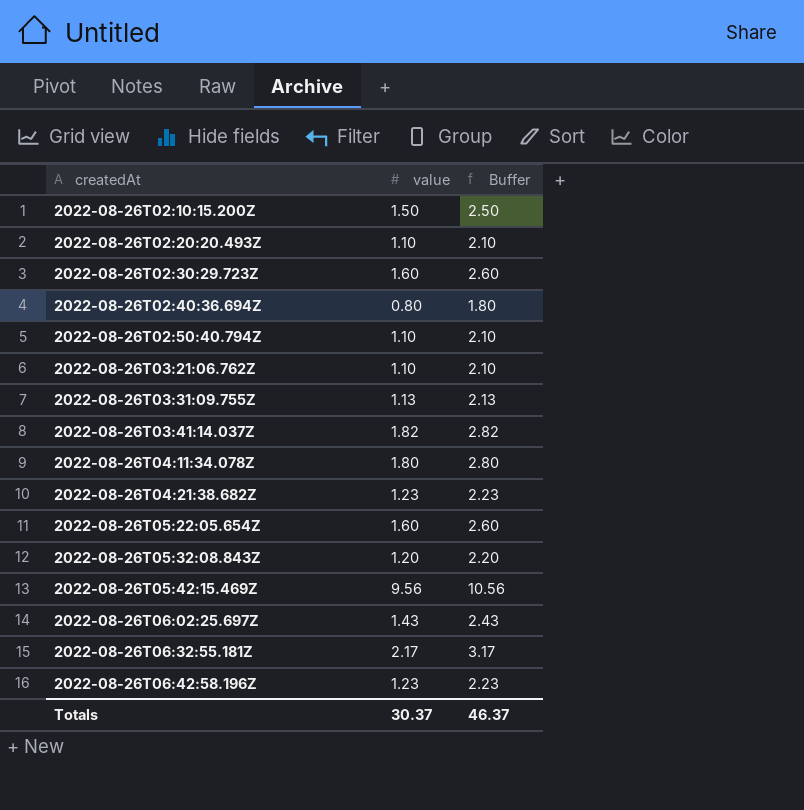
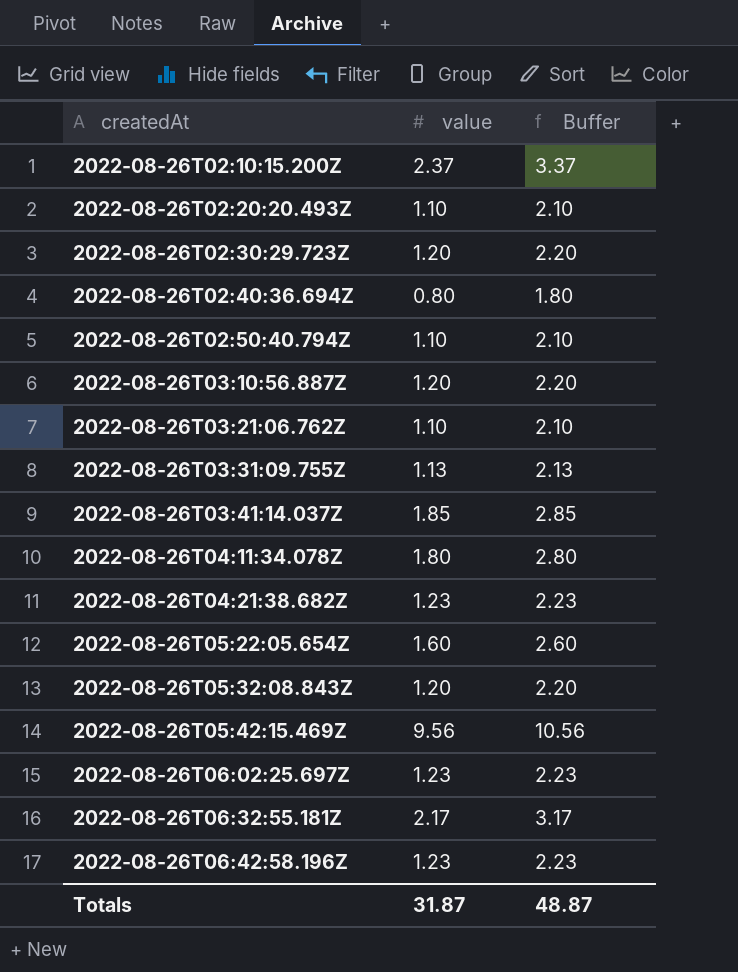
2022-08-26T02:10:15.200Z | value: 1.50 -> 2.37
2022-08-26T02:10:15.200Z | Buffer: 2.50 -> 3.37
2022-08-26T02:30:29.723Z | value: 1.60 -> 1.20
2022-08-26T02:30:29.723Z | Buffer: 2.60 -> 2.20
row 2022-08-26T03:10:56.887Z: none -> 1.20 | 2.20
2022-08-26T03:41:14.037Z | value: 1.82 -> 1.85
2022-08-26T03:41:14.037Z | Buffer: 2.82 -> 2.85
2022-08-26T06:02:25.697Z | value: 1.43 -> 1.23
2022-08-26T06:02:25.697Z | Buffer: 2.43 -> 2.23
Totals | value: 30.37 -> 31.87
Totals | Buffer: 46.37 -> 48.87

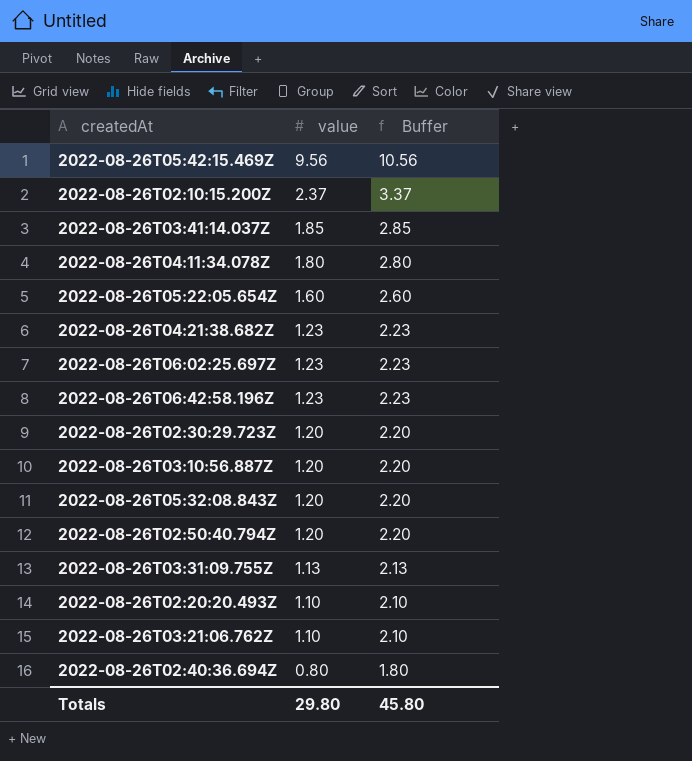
row order: createdAt ascending -> value descending
row 2022-08-26T06:32:55.181Z: 2.17 | 3.17 -> none
2022-08-26T02:50:40.794Z | value: 1.10 -> 1.20
2022-08-26T02:50:40.794Z | Buffer: 2.10 -> 2.20
Totals | value: 31.87 -> 29.80
Totals | Buffer: 48.87 -> 45.80

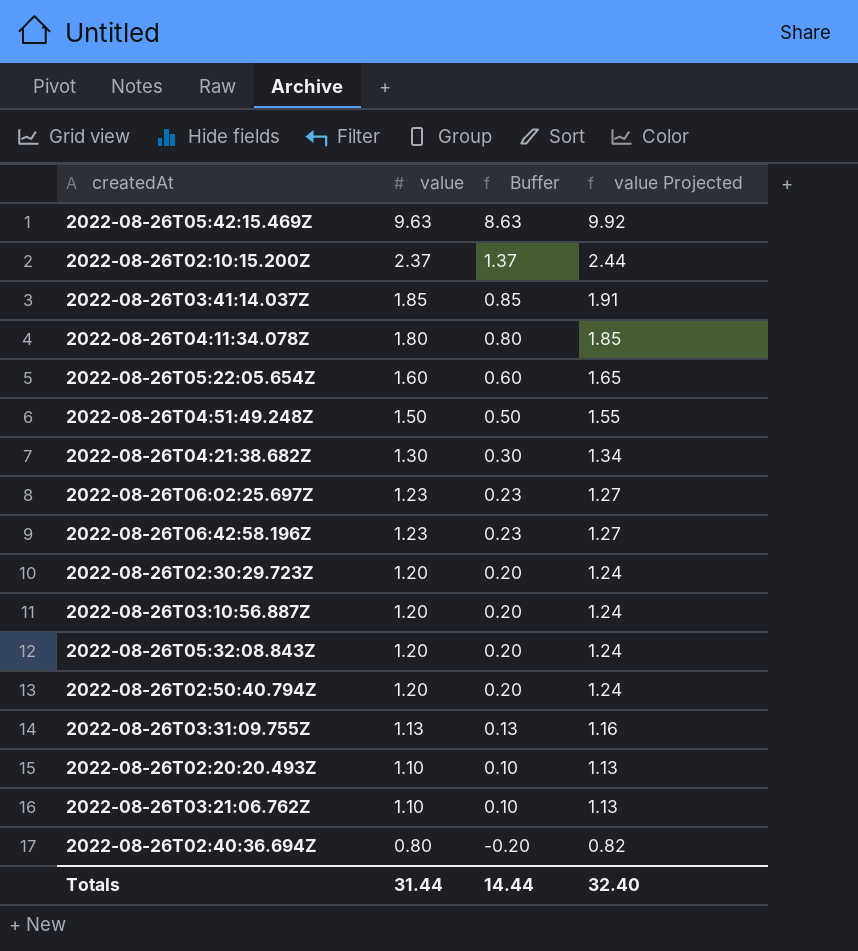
column Buffer | formula: [value] + 1 -> [value] - 1
column value Projected | formula: none -> [value] * 1.03
2022-08-26T05:42:15.469Z | value: 9.56 -> 9.63
row 2022-08-26T04:51:49.248Z: none -> 1.50 | 0.50 | 1.55
2022-08-26T04:21:38.682Z | value: 1.23 -> 1.30
Totals | value: 29.80 -> 31.44
Totals | Buffer: 45.80 -> 14.44

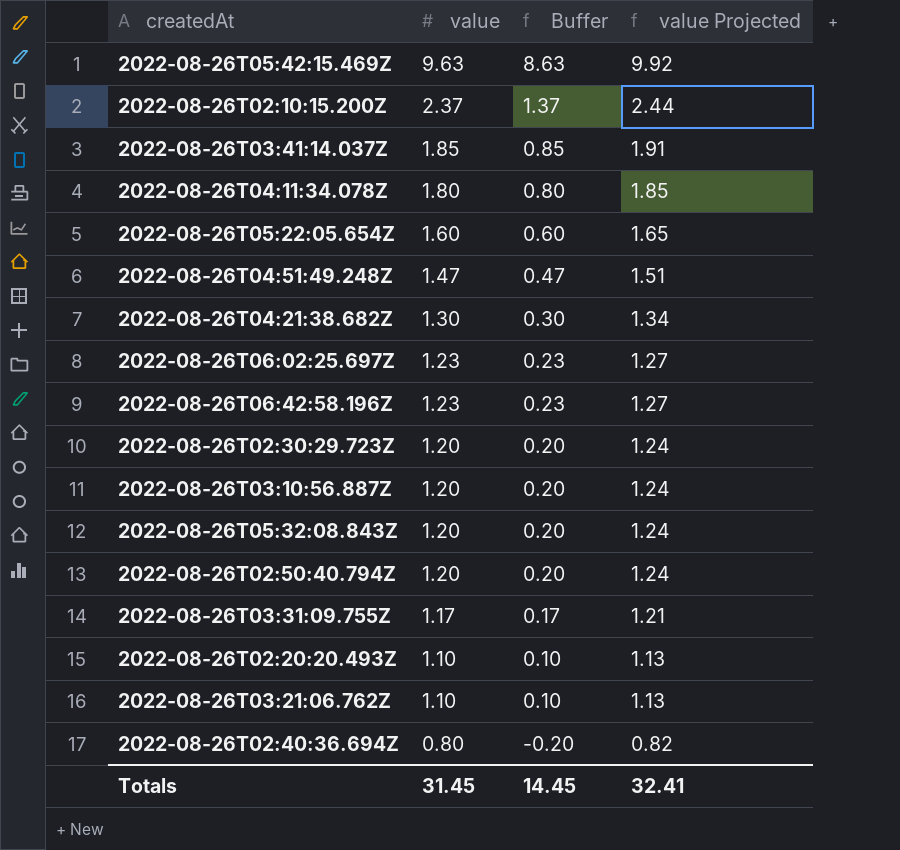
2022-08-26T04:51:49.248Z | value: 1.50 -> 1.47
2022-08-26T04:51:49.248Z | Buffer: 0.50 -> 0.47
2022-08-26T04:51:49.248Z | value Projected: 1.55 -> 1.51
2022-08-26T03:31:09.755Z | value: 1.13 -> 1.17
2022-08-26T03:31:09.755Z | Buffer: 0.13 -> 0.17
2022-08-26T03:31:09.755Z | value Projected: 1.16 -> 1.21
Totals | value: 31.44 -> 31.45
Totals | Buffer: 14.44 -> 14.45
Totals | value Projected: 32.40 -> 32.41

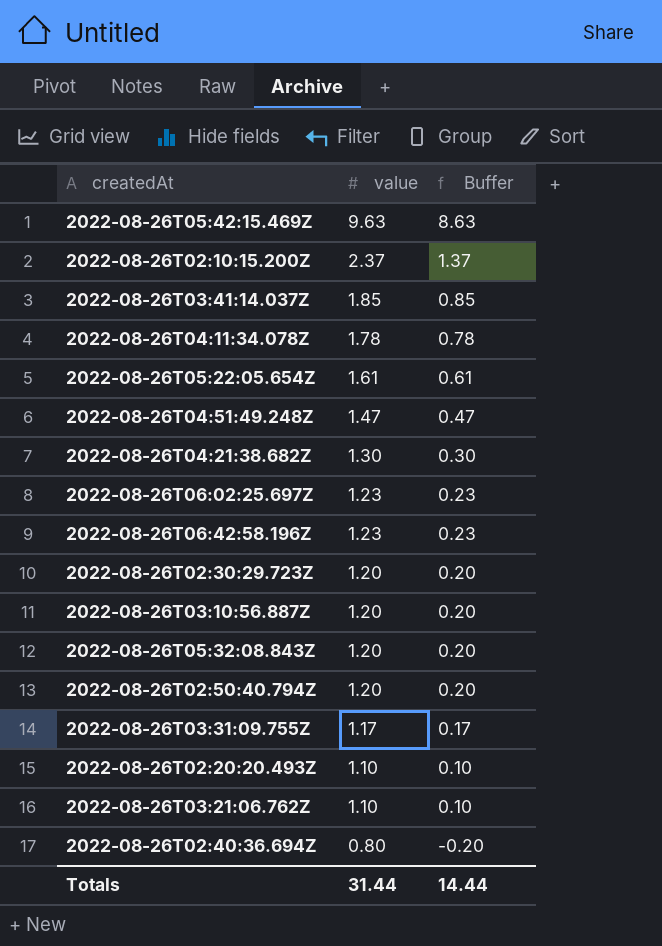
column value Projected | formula: [value] * 1.03 -> none
2022-08-26T04:11:34.078Z | value: 1.80 -> 1.78
2022-08-26T04:11:34.078Z | Buffer: 0.80 -> 0.78
2022-08-26T05:22:05.654Z | value: 1.60 -> 1.61
2022-08-26T05:22:05.654Z | Buffer: 0.60 -> 0.61
Totals | value: 31.45 -> 31.44
Totals | Buffer: 14.45 -> 14.44

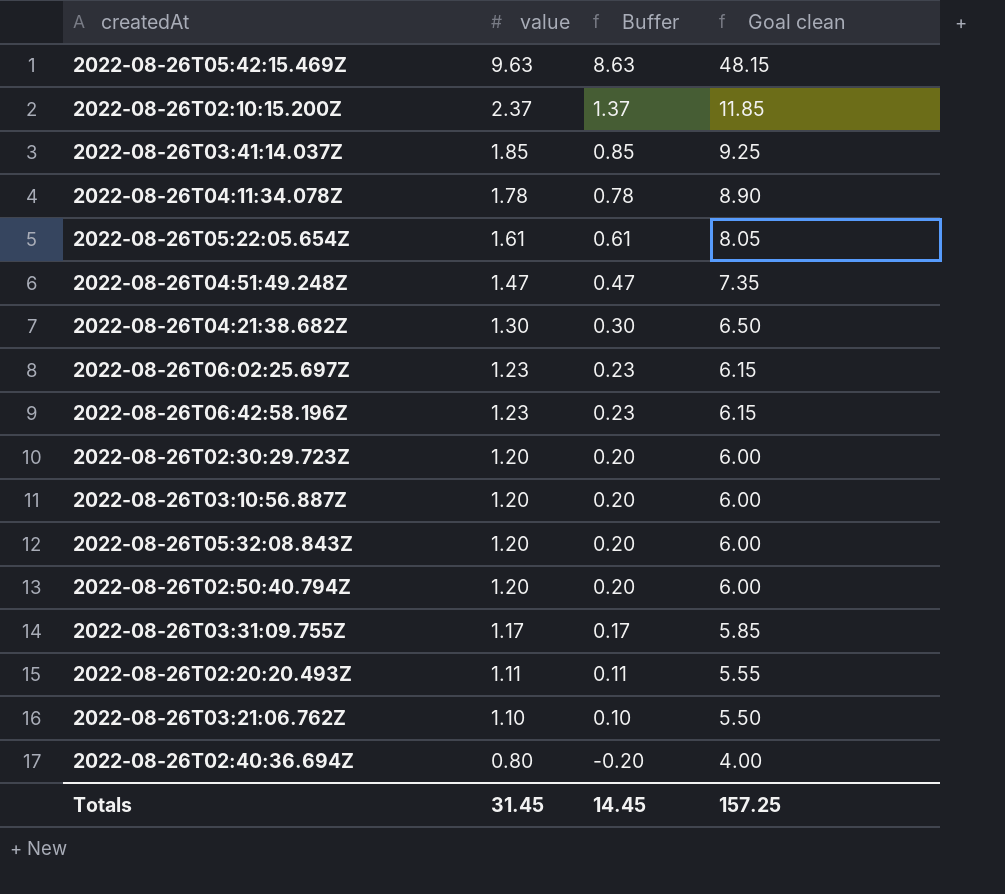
column Goal clean | formula: none -> [value] * 5
2022-08-26T02:20:20.493Z | value: 1.10 -> 1.11
2022-08-26T02:20:20.493Z | Buffer: 0.10 -> 0.11
Totals | value: 31.44 -> 31.45
Totals | Buffer: 14.44 -> 14.45

